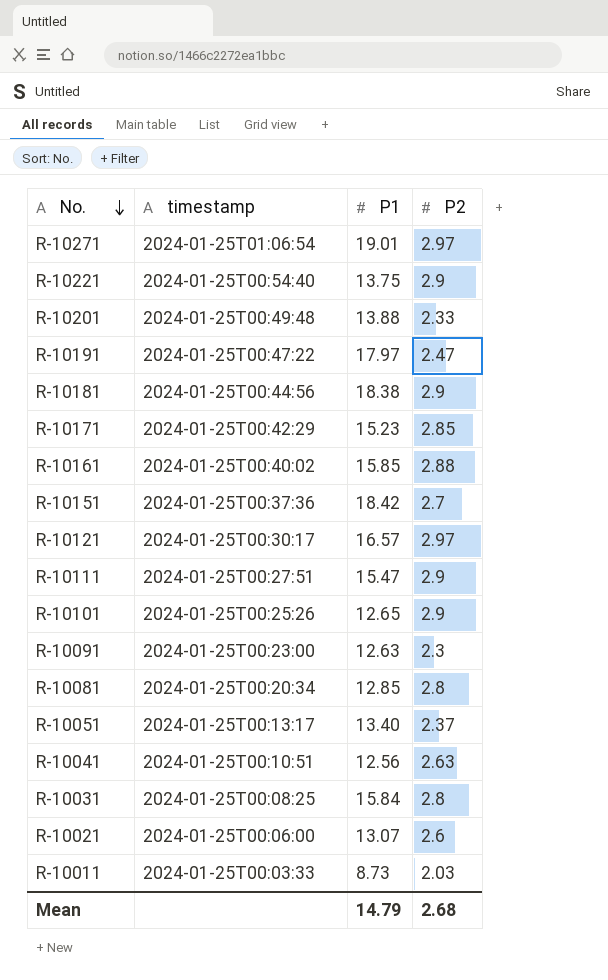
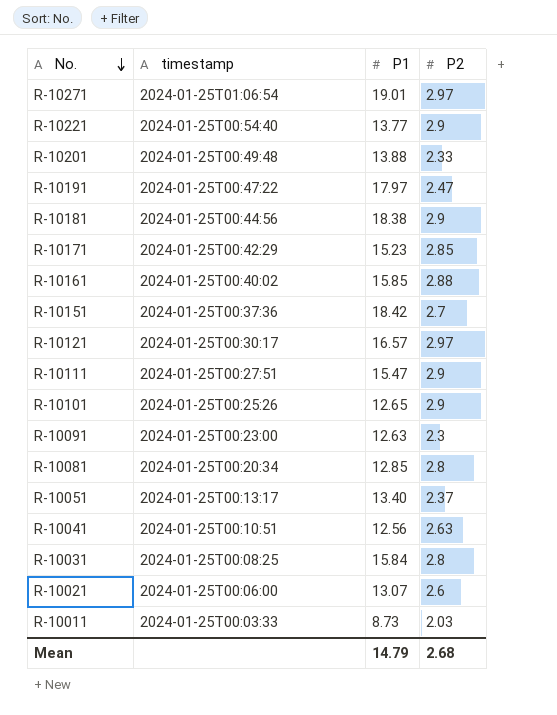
R-10221 | P1: 13.75 -> 13.77

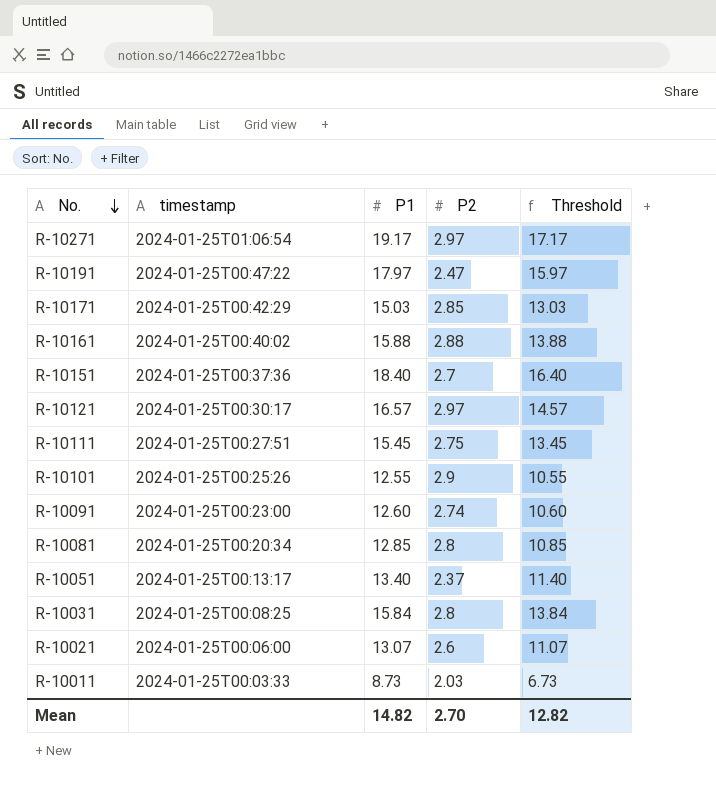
column Threshold | formula: none -> [P1] - 2
row R-10221: 2024-01-25T00:54:40 | 13.77 | 2.9 -> none
row R-10201: 2024-01-25T00:49:48 | 13.88 | 2.33 -> none
row R-10181: 2024-01-25T00:44:56 | 18.38 | 2.9 -> none
row R-10041: 2024-01-25T00:10:51 | 12.56 | 2.63 -> none
R-10271 | P1: 19.01 -> 19.17
R-10171 | P1: 15.23 -> 15.03
R-10161 | P1: 15.85 -> 15.88
R-10151 | P1: 18.42 -> 18.40
R-10111 | P1: 15.47 -> 15.45
R-10111 | P2: 2.9 -> 2.75
R-10101 | P1: 12.65 -> 12.55
R-10091 | P1: 12.63 -> 12.60
R-10091 | P2: 2.3 -> 2.74
Mean | P1: 14.79 -> 14.82
Mean | P2: 2.68 -> 2.70

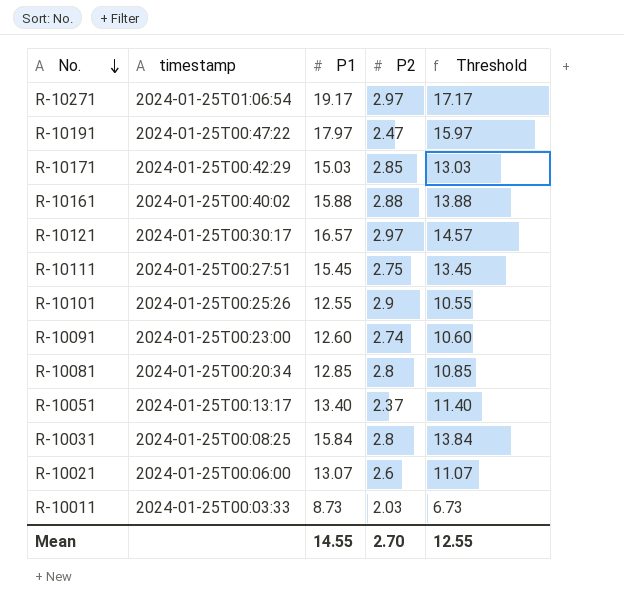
row R-10151: 2024-01-25T00:37:36 | 18.40 | 2.7 | 16.40 -> none
Mean | P1: 14.82 -> 14.55
Mean | Threshold: 12.82 -> 12.55

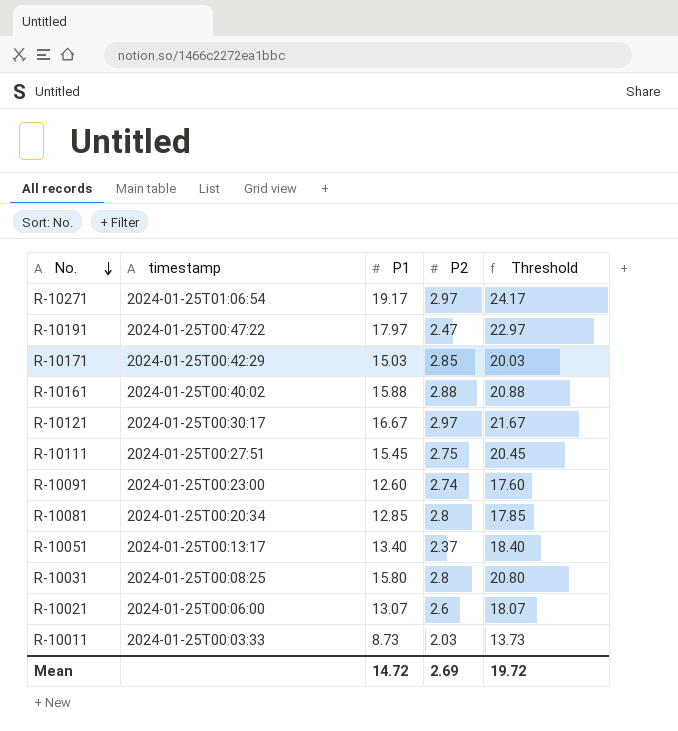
column Threshold | formula: [P1] - 2 -> [P1] + 5
row R-10101: 2024-01-25T00:25:26 | 12.55 | 2.9 | 10.55 -> none
R-10121 | P1: 16.57 -> 16.67
R-10031 | P1: 15.84 -> 15.80
Mean | P1: 14.55 -> 14.72
Mean | P2: 2.70 -> 2.69
Mean | Threshold: 12.55 -> 19.72

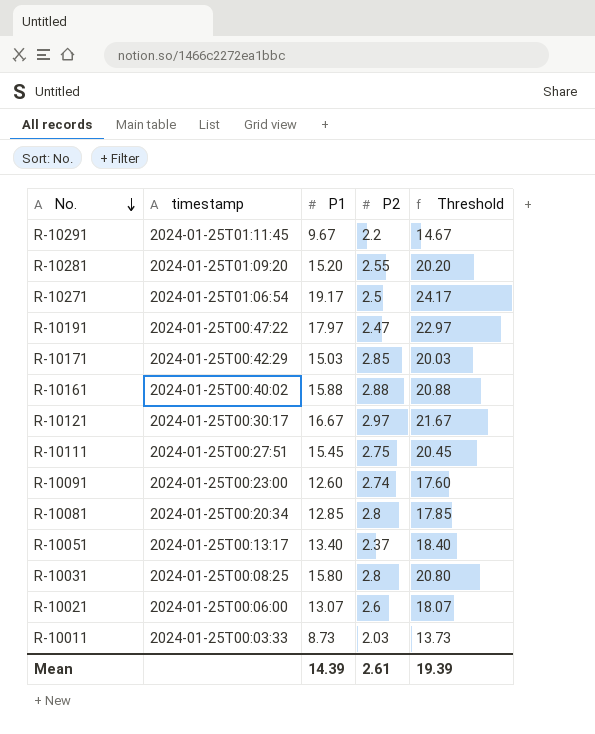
row R-10291: none -> 2024-01-25T01:11:45 | 9.67 | 2.2 | 14.67
row R-10281: none -> 2024-01-25T01:09:20 | 15.20 | 2.55 | 20.20
R-10271 | P2: 2.97 -> 2.5
Mean | P1: 14.72 -> 14.39
Mean | P2: 2.69 -> 2.61
Mean | Threshold: 19.72 -> 19.39

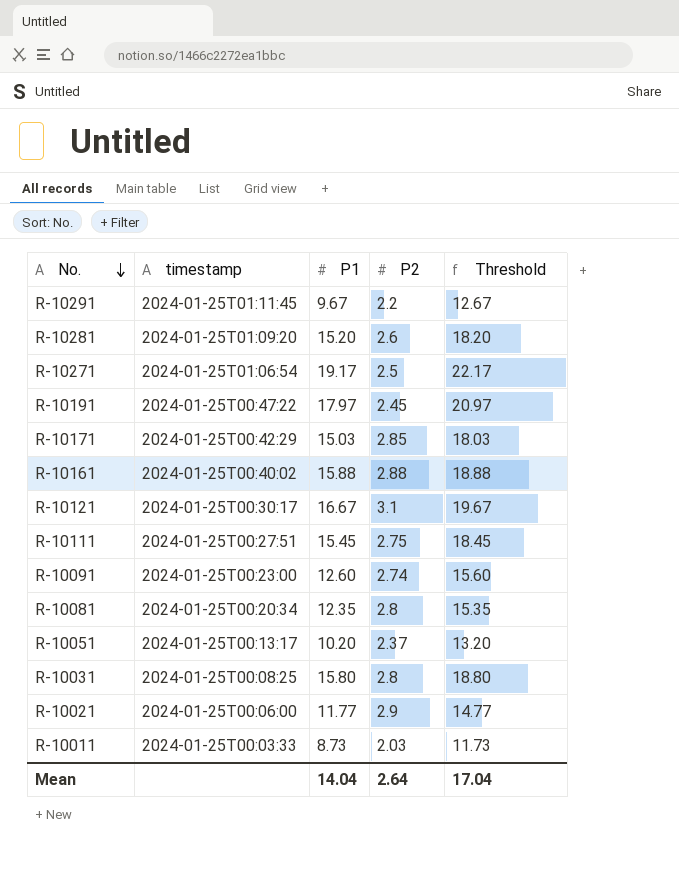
column Threshold | formula: [P1] + 5 -> [P1] + 3
R-10281 | P2: 2.55 -> 2.6
R-10191 | P2: 2.47 -> 2.45
R-10121 | P2: 2.97 -> 3.1
R-10081 | P1: 12.85 -> 12.35
R-10051 | P1: 13.40 -> 10.20
R-10021 | P1: 13.07 -> 11.77
R-10021 | P2: 2.6 -> 2.9
Mean | P1: 14.39 -> 14.04
Mean | P2: 2.61 -> 2.64
Mean | Threshold: 19.39 -> 17.04

